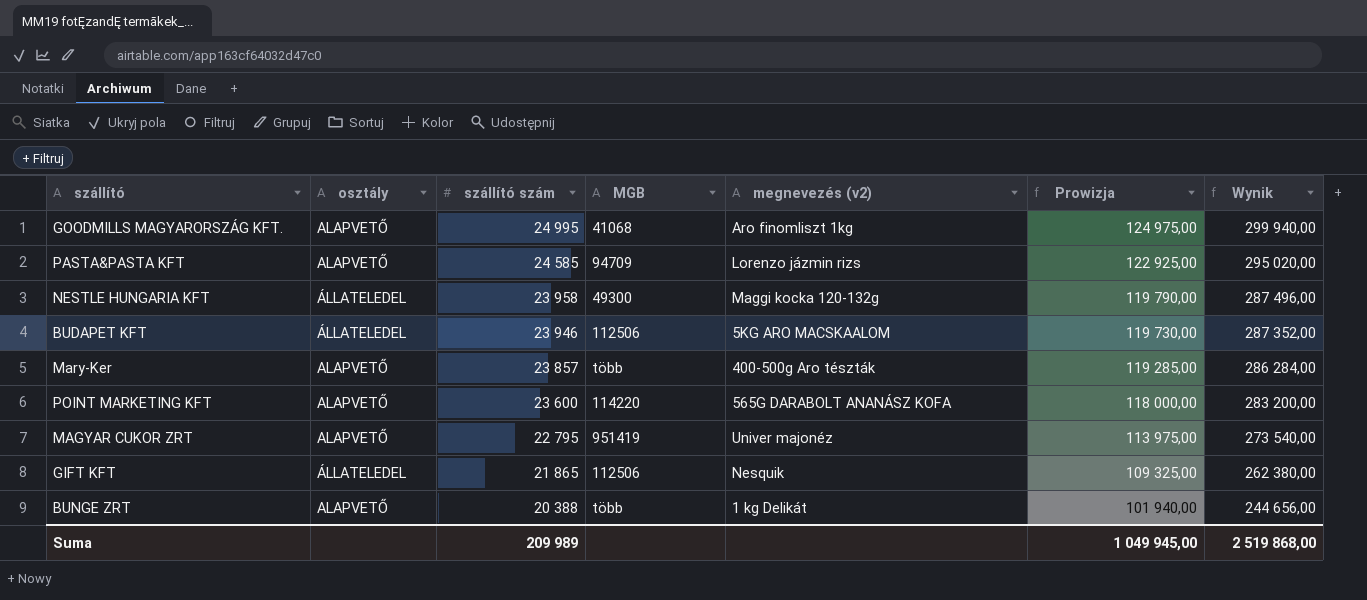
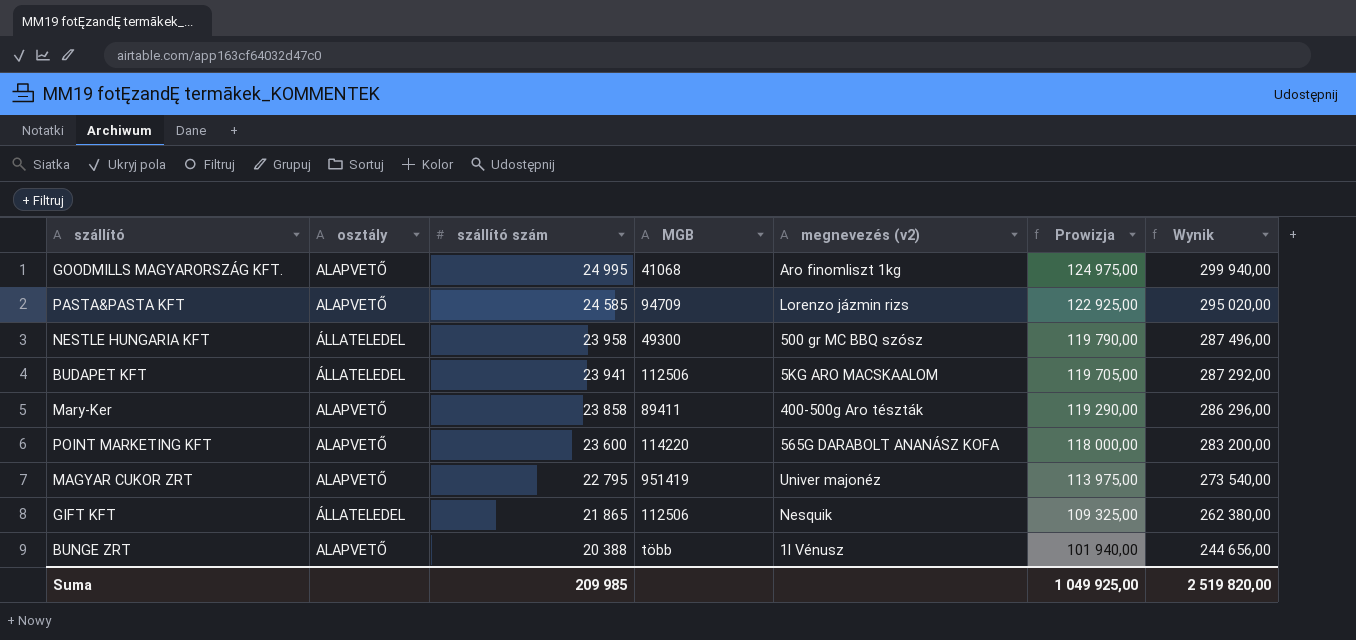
NESTLE HUNGARIA KFT | megnevezés (v2): Maggi kocka 120-132g -> 500 gr MC BBQ szósz
BUDAPET KFT | szállító szám: 23 946 -> 23 941
BUDAPET KFT | Prowizja: 119 730,00 -> 119 705,00
BUDAPET KFT | Wynik: 287 352,00 -> 287 292,00
Mary-Ker | szállító szám: 23 857 -> 23 858
Mary-Ker | MGB: több -> 89411
Mary-Ker | Prowizja: 119 285,00 -> 119 290,00
Mary-Ker | Wynik: 286 284,00 -> 286 296,00
BUNGE ZRT | megnevezés (v2): 1 kg Delikát -> 1l Vénusz
Suma | szállító szám: 209 989 -> 209 985
Suma | Prowizja: 1 049 945,00 -> 1 049 925,00
Suma | Wynik: 2 519 868,00 -> 2 519 820,00

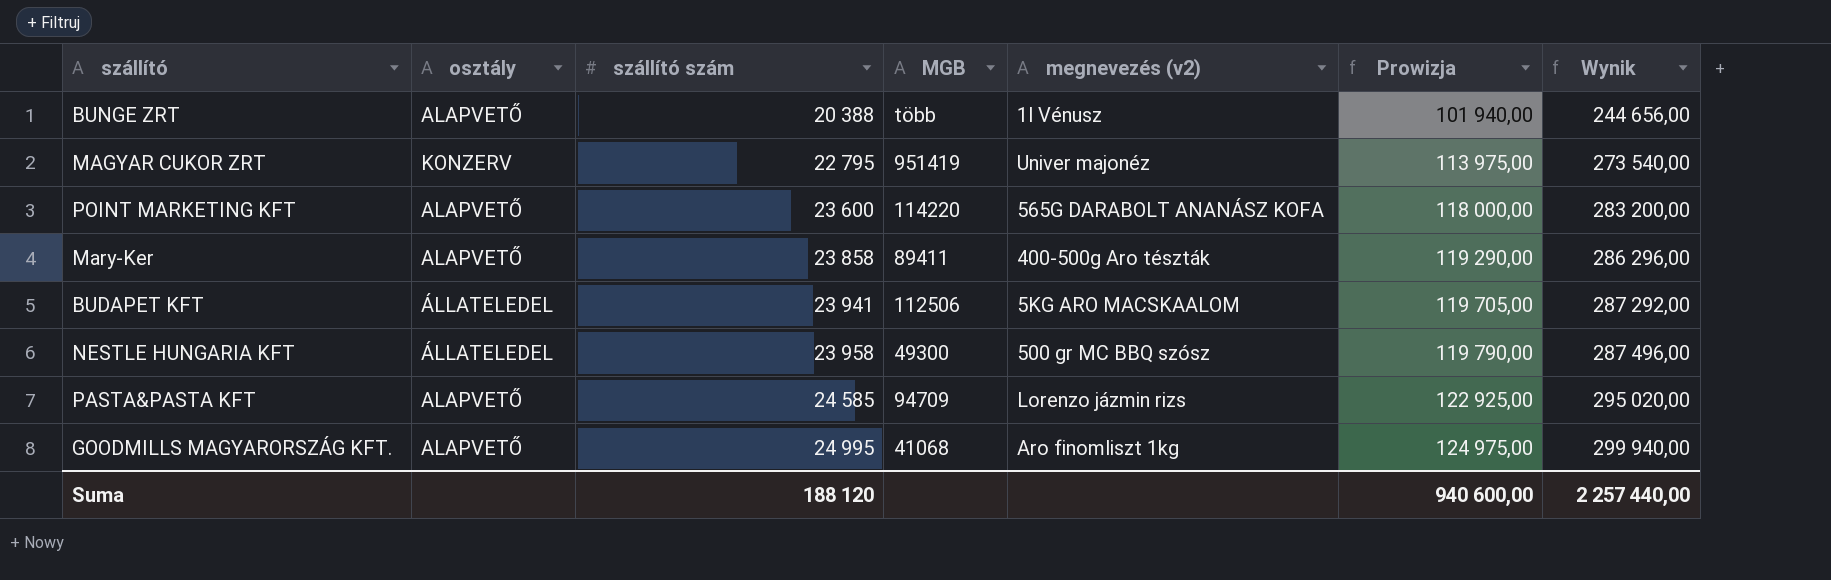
row order: szállító szám descending -> szállító szám ascending
row GIFT KFT: ÁLLATELEDEL | 21 865 | 112506 | Nesquik | 109 325,00 | 262 380,00 -> none
MAGYAR CUKOR ZRT | osztály: ALAPVETŐ -> KONZERV
Suma | szállító szám: 209 985 -> 188 120
Suma | Prowizja: 1 049 925,00 -> 940 600,00
Suma | Wynik: 2 519 820,00 -> 2 257 440,00

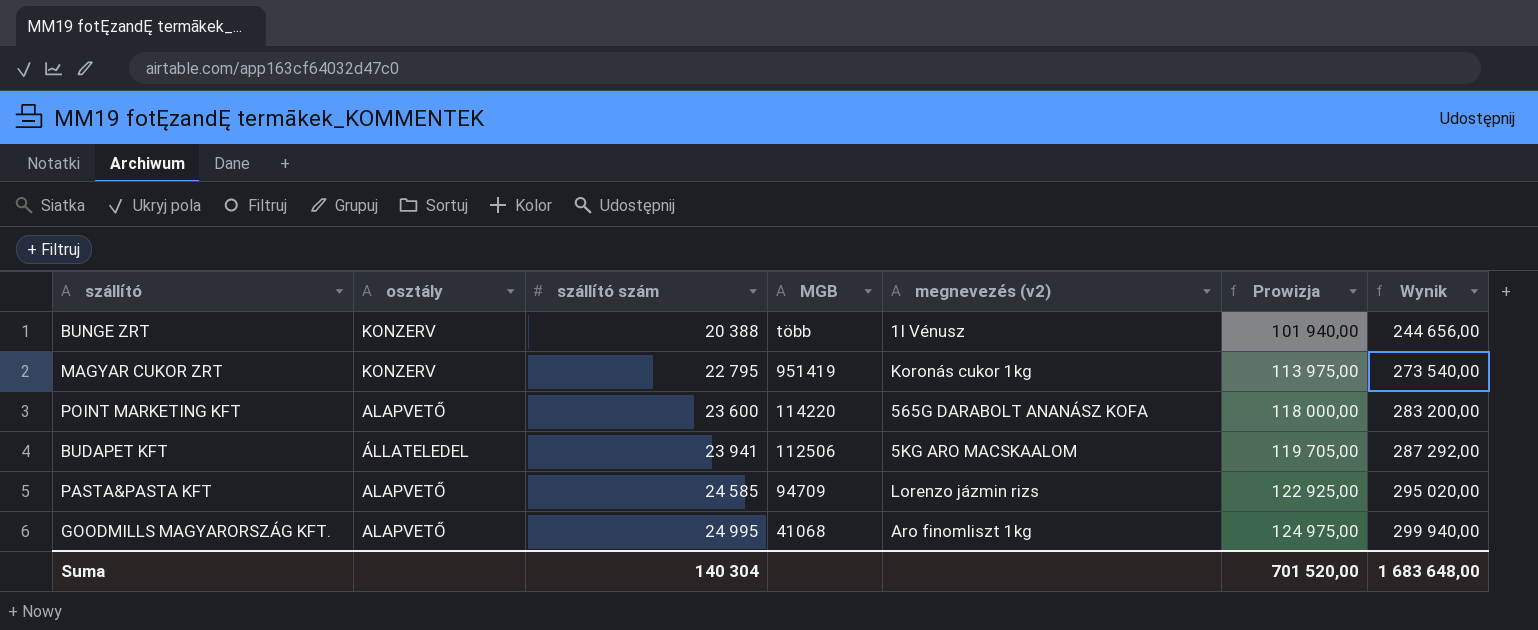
row Mary-Ker: ALAPVETŐ | 23 858 | 89411 | 400-500g Aro tészták | 119 290,00 | 286 296,00 -> none
row NESTLE HUNGARIA KFT: ÁLLATELEDEL | 23 958 | 49300 | 500 gr MC BBQ szósz | 119 790,00 | 287 496,00 -> none
BUNGE ZRT | osztály: ALAPVETŐ -> KONZERV
MAGYAR CUKOR ZRT | megnevezés (v2): Univer majonéz -> Koronás cukor 1kg
Suma | szállító szám: 188 120 -> 140 304
Suma | Prowizja: 940 600,00 -> 701 520,00
Suma | Wynik: 2 257 440,00 -> 1 683 648,00

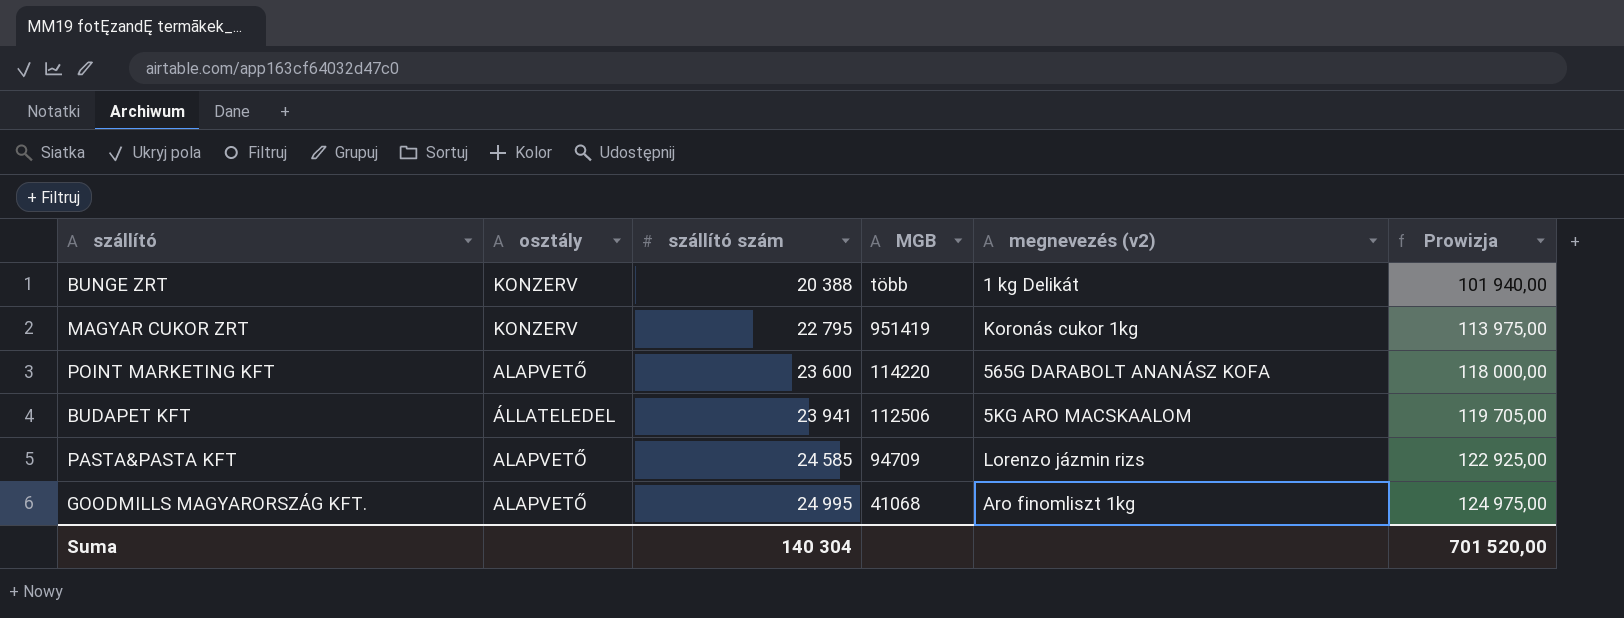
column Wynik | formula: [szállító szám] * 12 -> none
BUNGE ZRT | megnevezés (v2): 1l Vénusz -> 1 kg Delikát

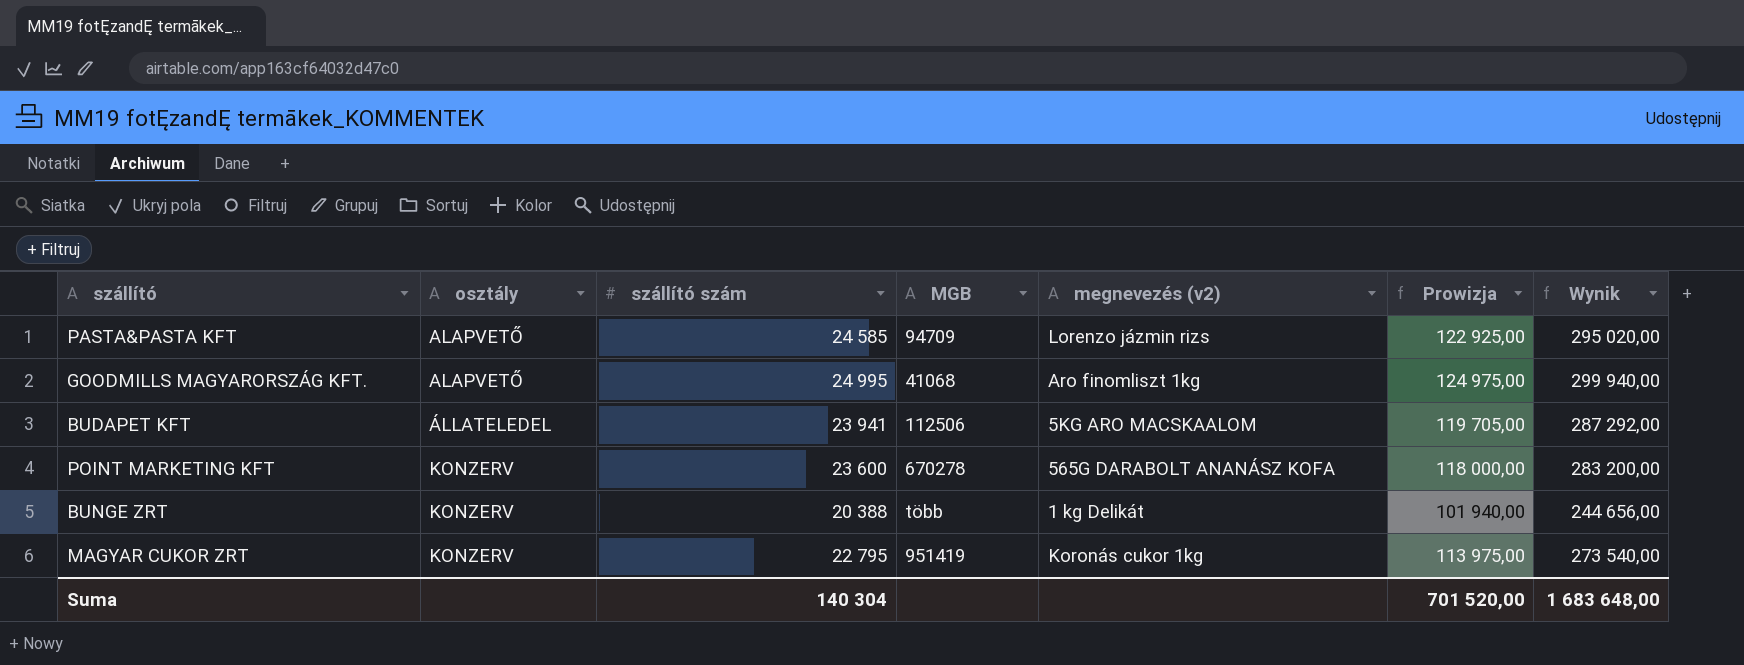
row order: szállító szám ascending -> osztály ascending
column Wynik | formula: none -> [szállító szám] * 12
POINT MARKETING KFT | osztály: ALAPVETŐ -> KONZERV
POINT MARKETING KFT | MGB: 114220 -> 670278

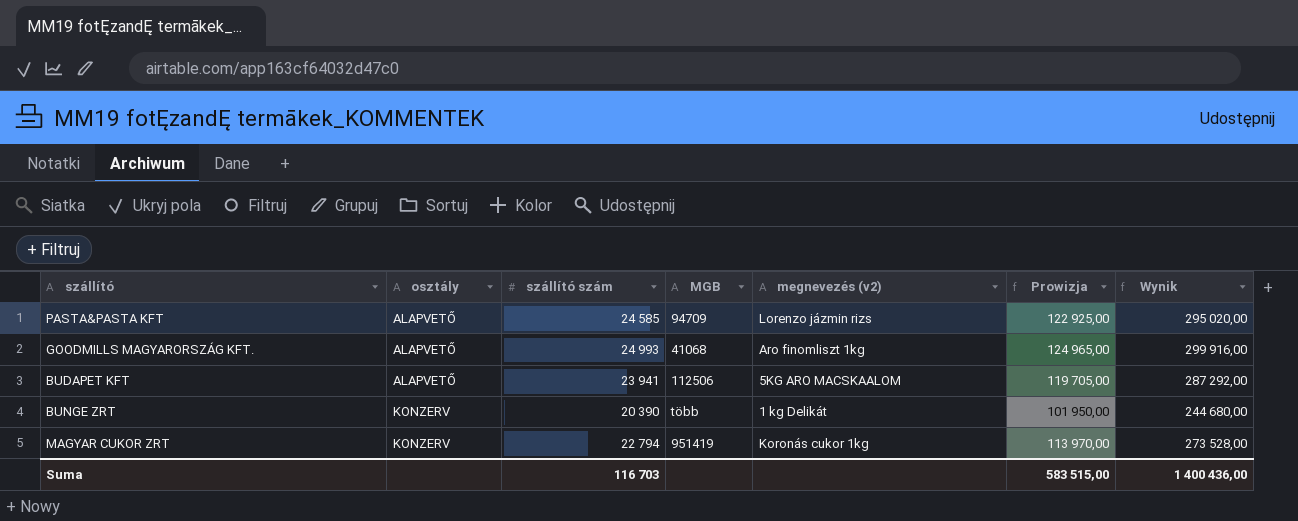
row POINT MARKETING KFT: KONZERV | 23 600 | 670278 | 565G DARABOLT ANANÁSZ KOFA | 118 000,00 | 283 200,00 -> none
GOODMILLS MAGYARORSZÁG KFT. | szállító szám: 24 995 -> 24 993
GOODMILLS MAGYARORSZÁG KFT. | Prowizja: 124 975,00 -> 124 965,00
GOODMILLS MAGYARORSZÁG KFT. | Wynik: 299 940,00 -> 299 916,00
BUDAPET KFT | osztály: ÁLLATELEDEL -> ALAPVETŐ
BUNGE ZRT | szállító szám: 20 388 -> 20 390
BUNGE ZRT | Prowizja: 101 940,00 -> 101 950,00
BUNGE ZRT | Wynik: 244 656,00 -> 244 680,00
MAGYAR CUKOR ZRT | szállító szám: 22 795 -> 22 794
MAGYAR CUKOR ZRT | Prowizja: 113 975,00 -> 113 970,00
MAGYAR CUKOR ZRT | Wynik: 273 540,00 -> 273 528,00
Suma | szállító szám: 140 304 -> 116 703
Suma | Prowizja: 701 520,00 -> 583 515,00
Suma | Wynik: 1 683 648,00 -> 1 400 436,00

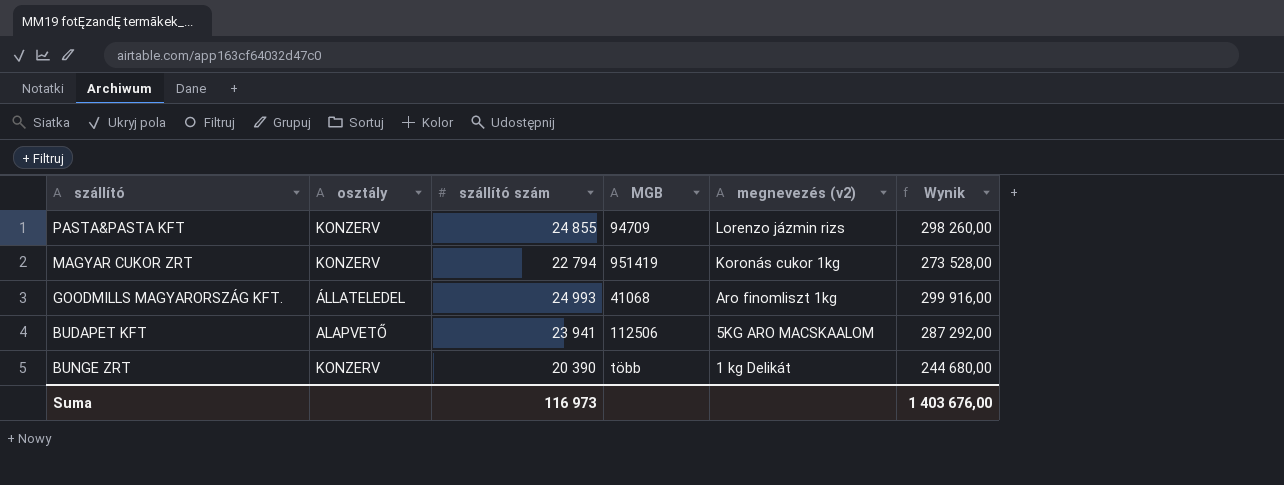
row order: osztály ascending -> megnevezés (v2) descending
column Prowizja | formula: [szállító szám] * 5 -> none
PASTA&PASTA KFT | osztály: ALAPVETŐ -> KONZERV
PASTA&PASTA KFT | szállító szám: 24 585 -> 24 855
PASTA&PASTA KFT | Wynik: 295 020,00 -> 298 260,00
GOODMILLS MAGYARORSZÁG KFT. | osztály: ALAPVETŐ -> ÁLLATELEDEL
Suma | szállító szám: 116 703 -> 116 973
Suma | Wynik: 1 400 436,00 -> 1 403 676,00

